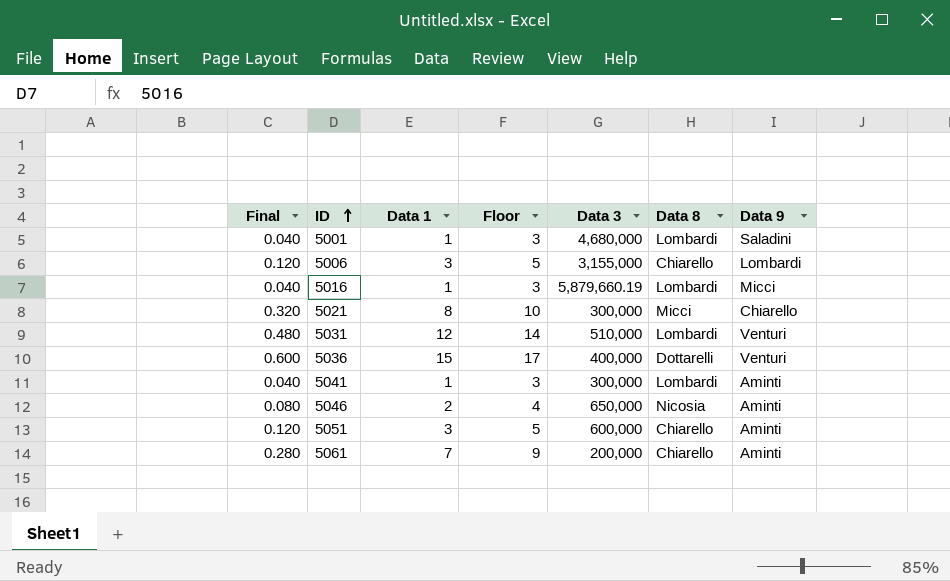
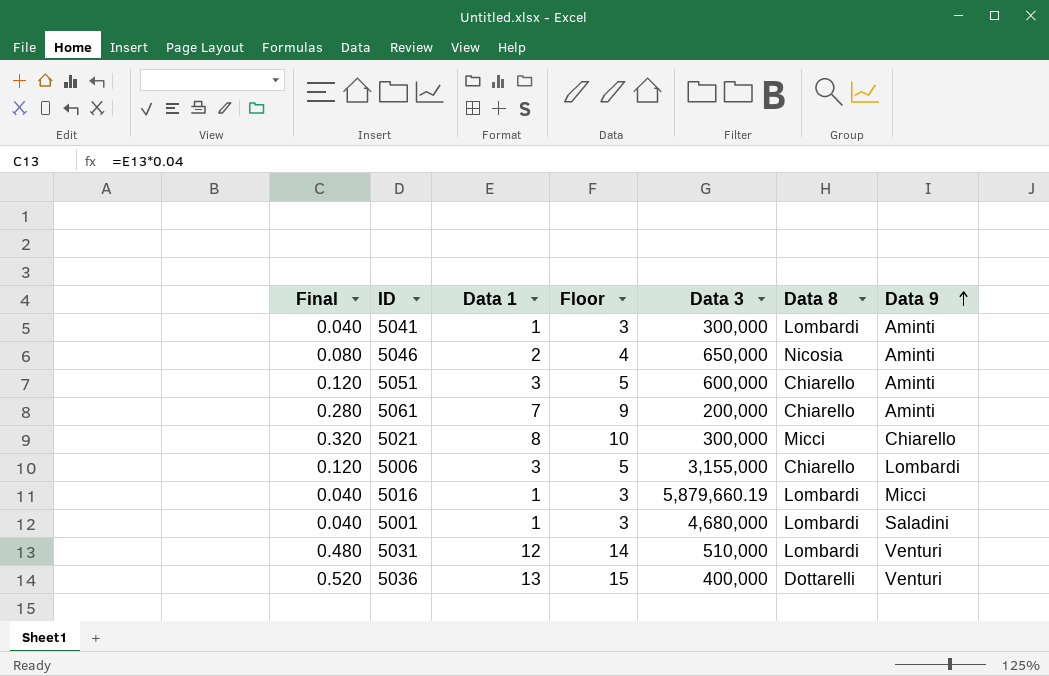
row order: ID ascending -> Data 9 ascending
5036 | Final: 0.600 -> 0.520
5036 | Data 1: 15 -> 13
5036 | Floor: 17 -> 15

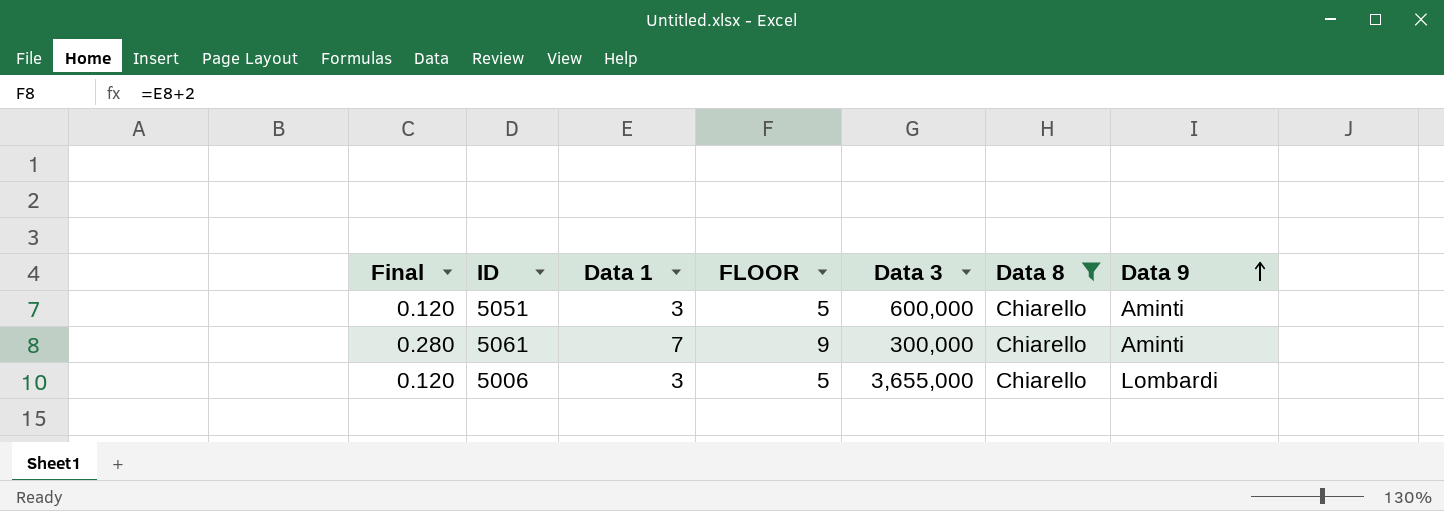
filter: none -> Data 8 = Chiarello
column name: Floor -> FLOOR
5061 | Data 3: 200,000 -> 300,000
5006 | Data 3: 3,155,000 -> 3,655,000

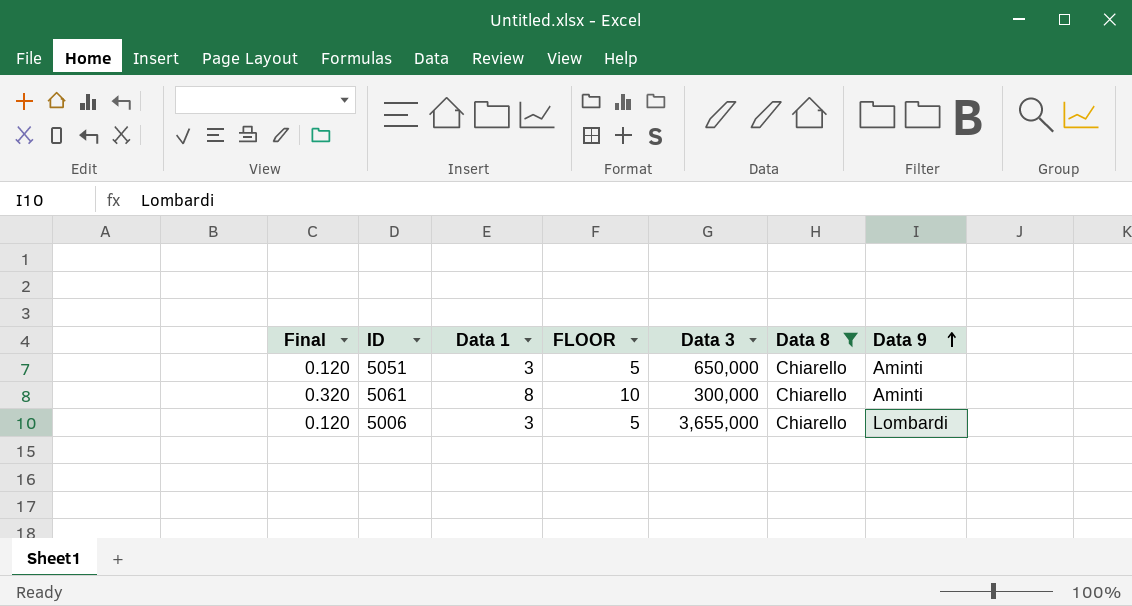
5051 | Data 3: 600,000 -> 650,000
5061 | Final: 0.280 -> 0.320
5061 | Data 1: 7 -> 8
5061 | FLOOR: 9 -> 10

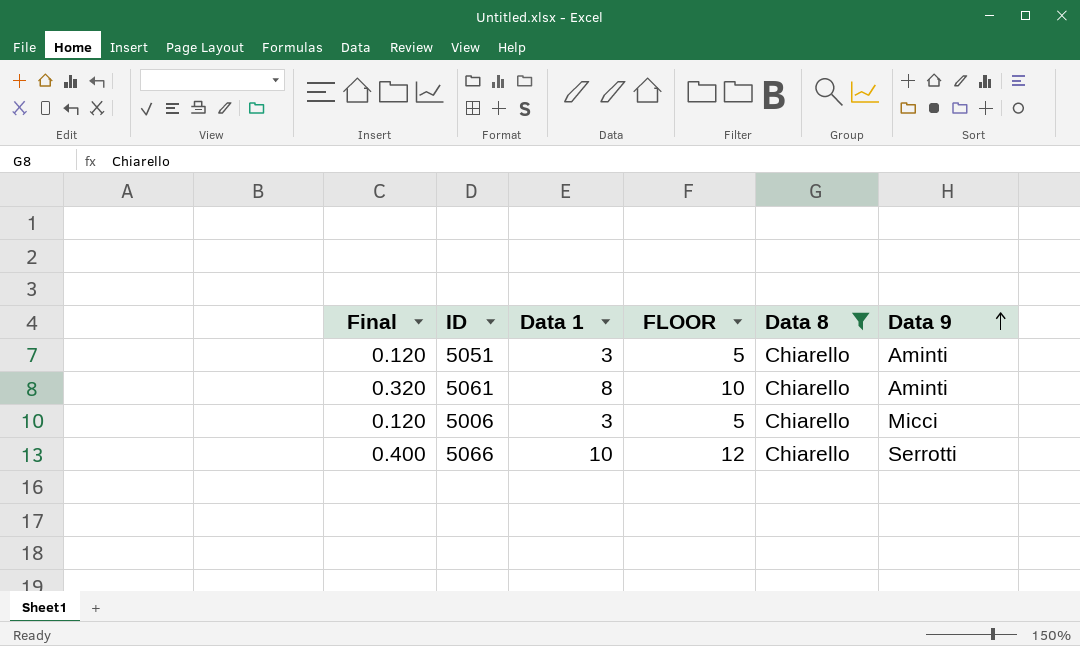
column Data 3 | position: 5 -> none
5006 | Data 9: Lombardi -> Micci
row 5066: none -> 0.400 | 10 | 12 | Chiarello | Serrotti

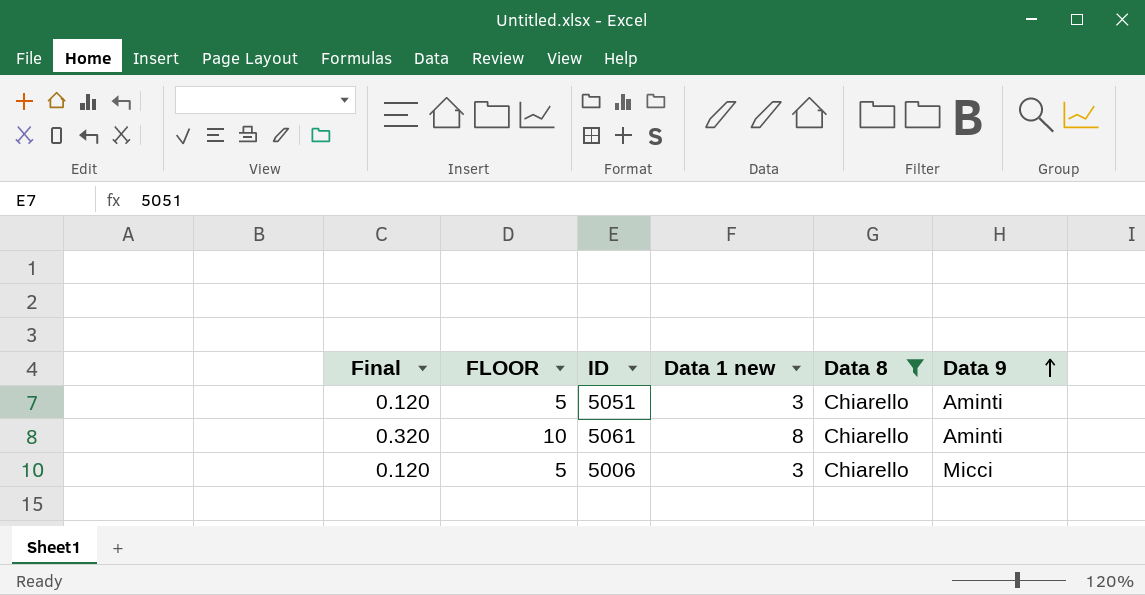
column FLOOR | position: 4 -> 2
column name: Data 1 -> Data 1 new
row 5066: 0.400 | 10 | 12 | Chiarello | Serrotti -> none

